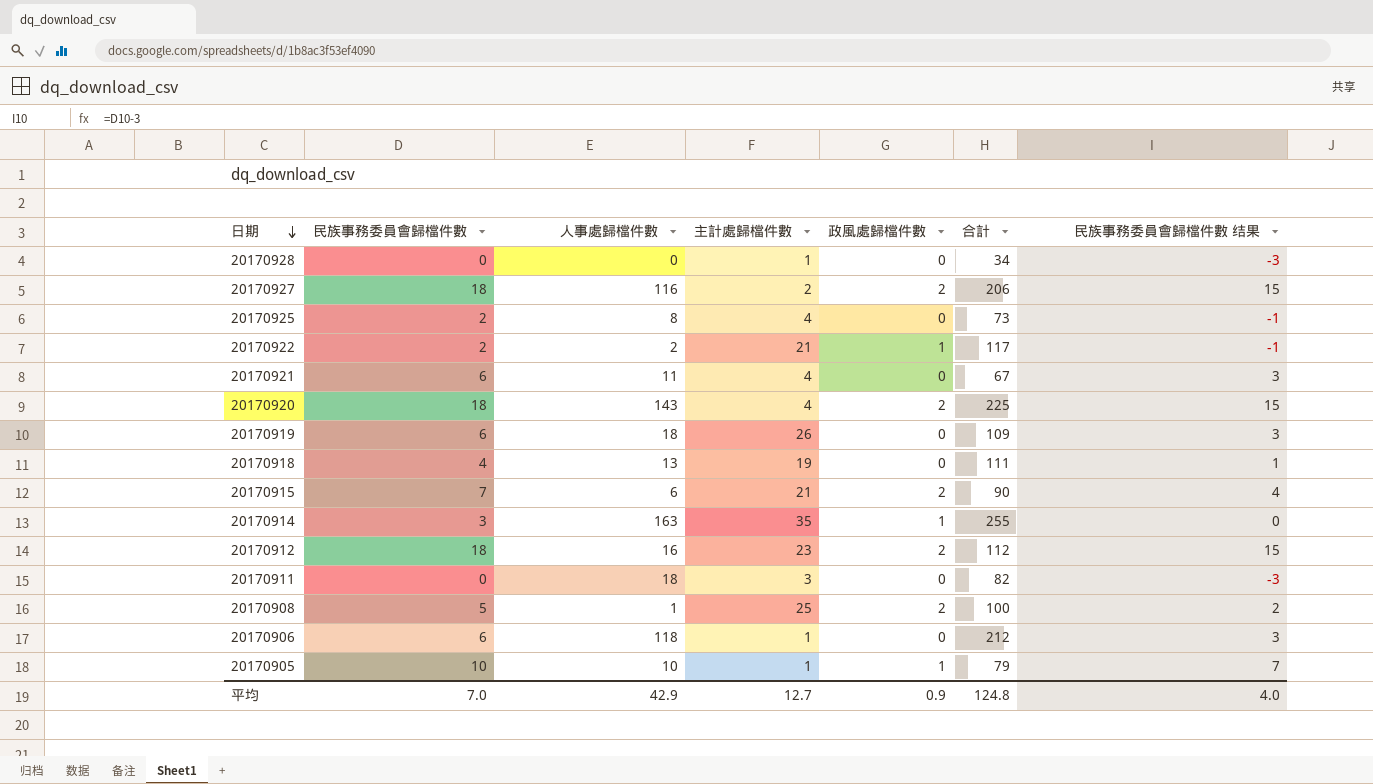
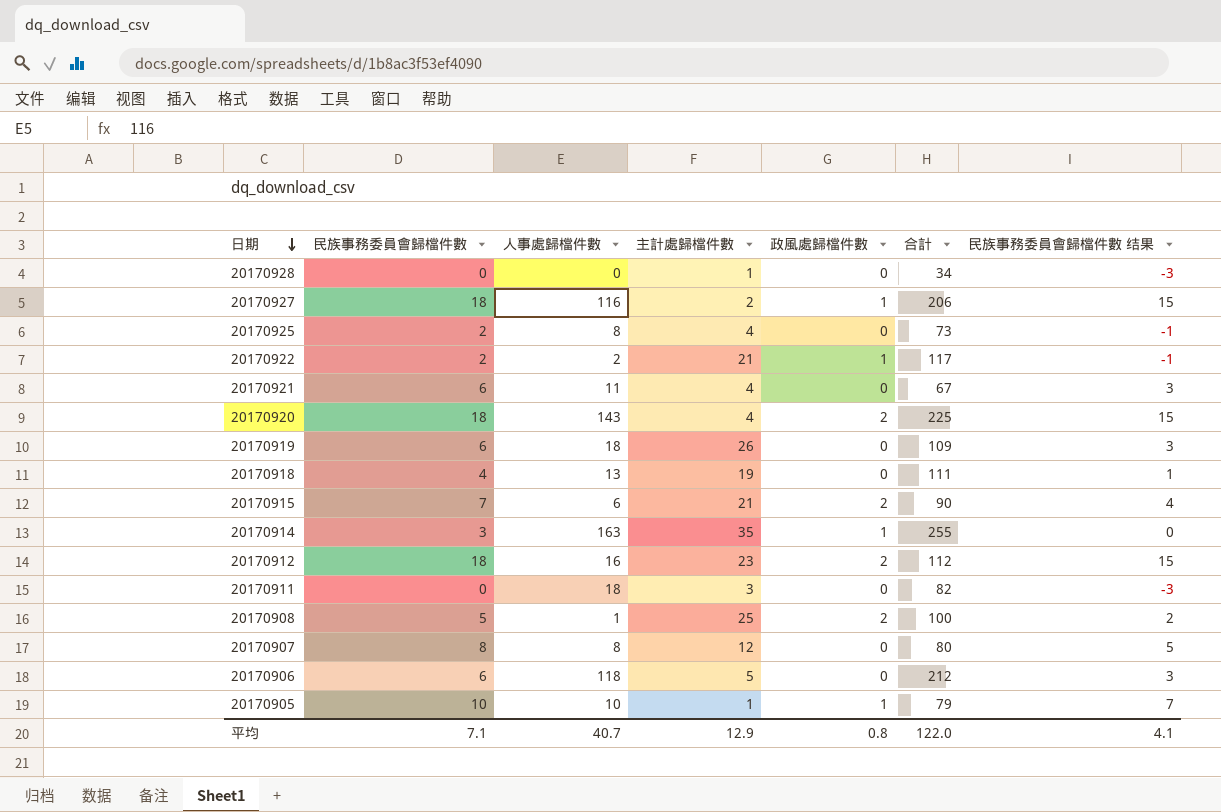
20170927 | 政風處歸檔件數: 2 -> 1
row 20170907: none -> 8 | 8 | 12 | 0 | 80 | 5
20170906 | 主計處歸檔件數: 1 -> 5
平均 | 民族事務委員會歸檔件數: 7.0 -> 7.1
平均 | 人事處歸檔件數: 42.9 -> 40.7
平均 | 主計處歸檔件數: 12.7 -> 12.9
平均 | 政風處歸檔件數: 0.9 -> 0.8
平均 | 合計: 124.8 -> 122.0
平均 | 民族事務委員會歸檔件數 结果: 4.0 -> 4.1

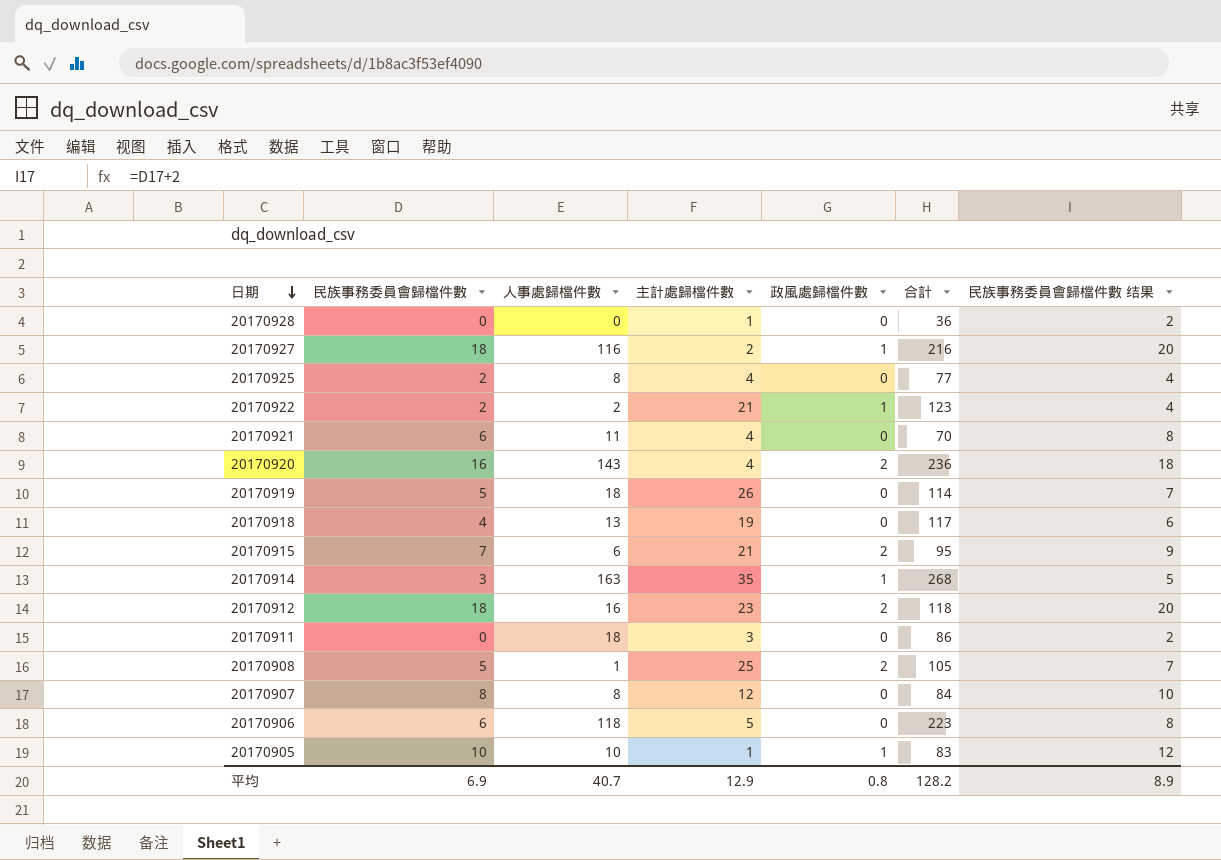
column 民族事務委員會歸檔件數 结果 | formula: [民族事務委員會歸檔件數] - 3 -> [民族事務委員會歸檔件數] + 2
20170928 | 合計: 34 -> 36
20170927 | 合計: 206 -> 216
20170925 | 合計: 73 -> 77
20170922 | 合計: 117 -> 123
20170921 | 合計: 67 -> 70
20170920 | 民族事務委員會歸檔件數: 18 -> 16
20170920 | 合計: 225 -> 236
20170919 | 民族事務委員會歸檔件數: 6 -> 5
20170919 | 合計: 109 -> 114
20170918 | 合計: 111 -> 117
20170915 | 合計: 90 -> 95
20170914 | 合計: 255 -> 268
20170912 | 合計: 112 -> 118
20170911 | 合計: 82 -> 86
20170908 | 合計: 100 -> 105
20170907 | 合計: 80 -> 84
20170906 | 合計: 212 -> 223
20170905 | 合計: 79 -> 83
平均 | 民族事務委員會歸檔件數: 7.1 -> 6.9
平均 | 合計: 122.0 -> 128.2
平均 | 民族事務委員會歸檔件數 结果: 4.1 -> 8.9

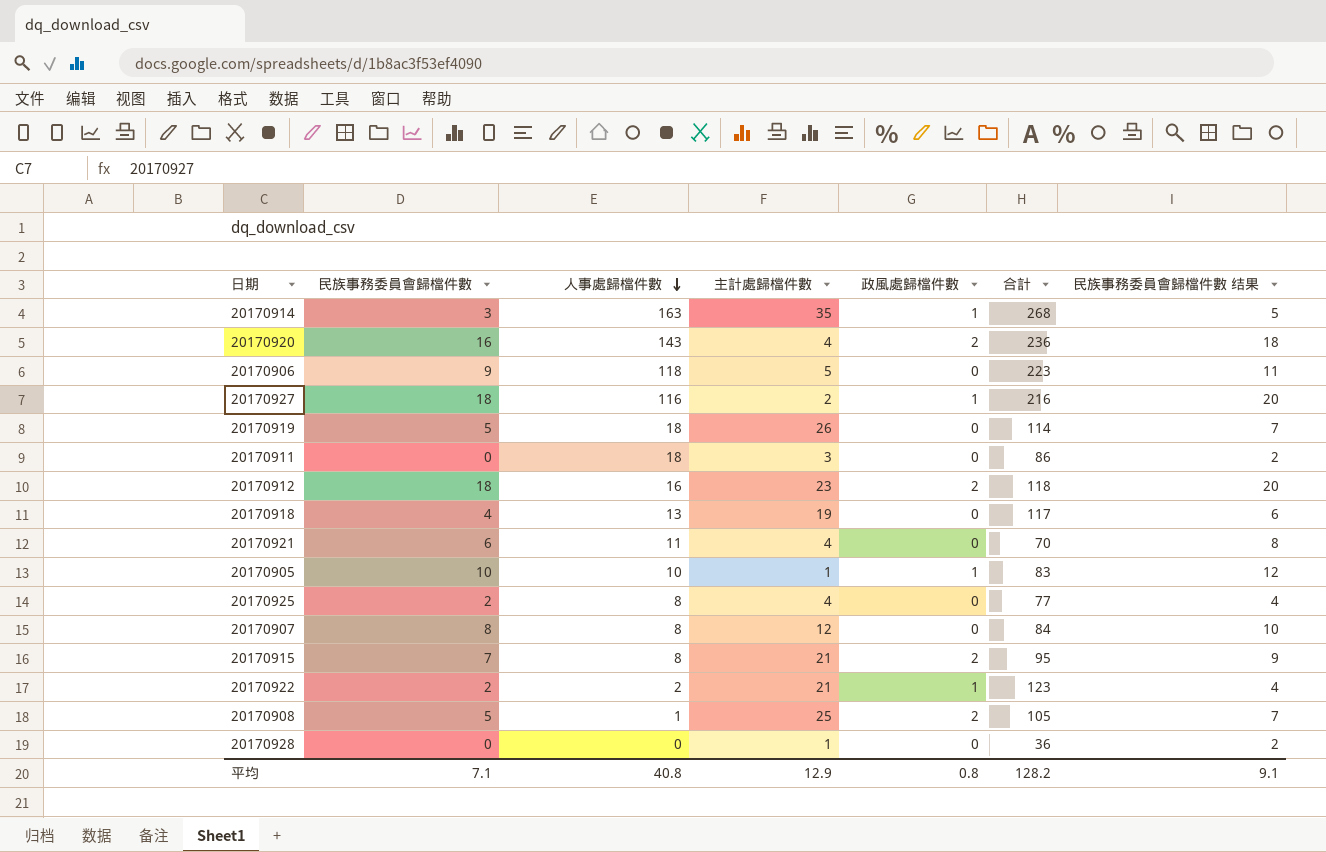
row order: 日期 descending -> 人事處歸檔件數 descending
20170906 | 民族事務委員會歸檔件數: 6 -> 9
20170906 | 民族事務委員會歸檔件數 结果: 8 -> 11
20170915 | 人事處歸檔件數: 6 -> 8
平均 | 民族事務委員會歸檔件數: 6.9 -> 7.1
平均 | 人事處歸檔件數: 40.7 -> 40.8
平均 | 民族事務委員會歸檔件數 结果: 8.9 -> 9.1

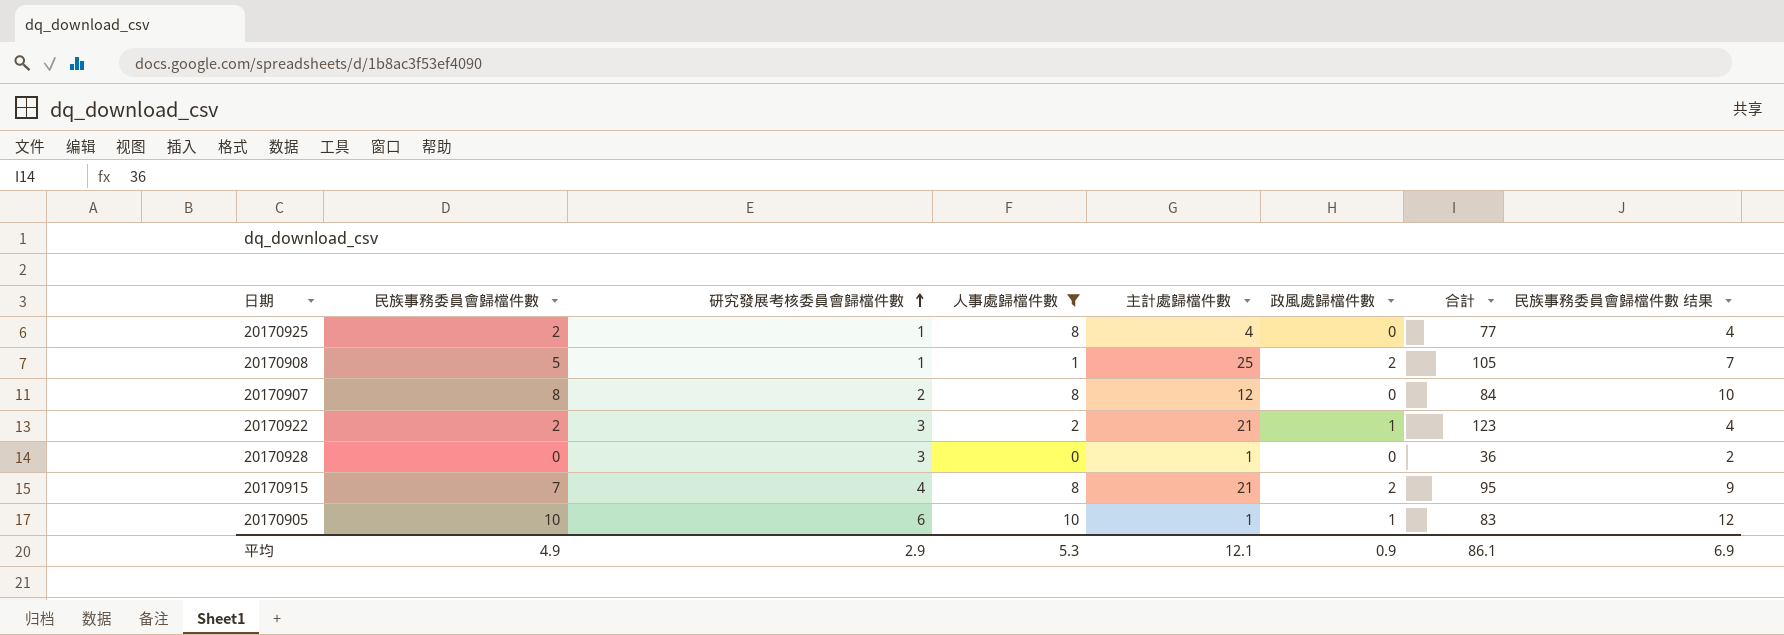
filter: none -> 人事處歸檔件數 <= 10
row order: 人事處歸檔件數 descending -> 研究發展考核委員會歸檔件數 ascending
column 研究發展考核委員會歸檔件數 | position: none -> 3
平均 | 民族事務委員會歸檔件數: 7.1 -> 4.9
平均 | 人事處歸檔件數: 40.8 -> 5.3
平均 | 主計處歸檔件數: 12.9 -> 12.1
平均 | 政風處歸檔件數: 0.8 -> 0.9
平均 | 合計: 128.2 -> 86.1
平均 | 民族事務委員會歸檔件數 结果: 9.1 -> 6.9

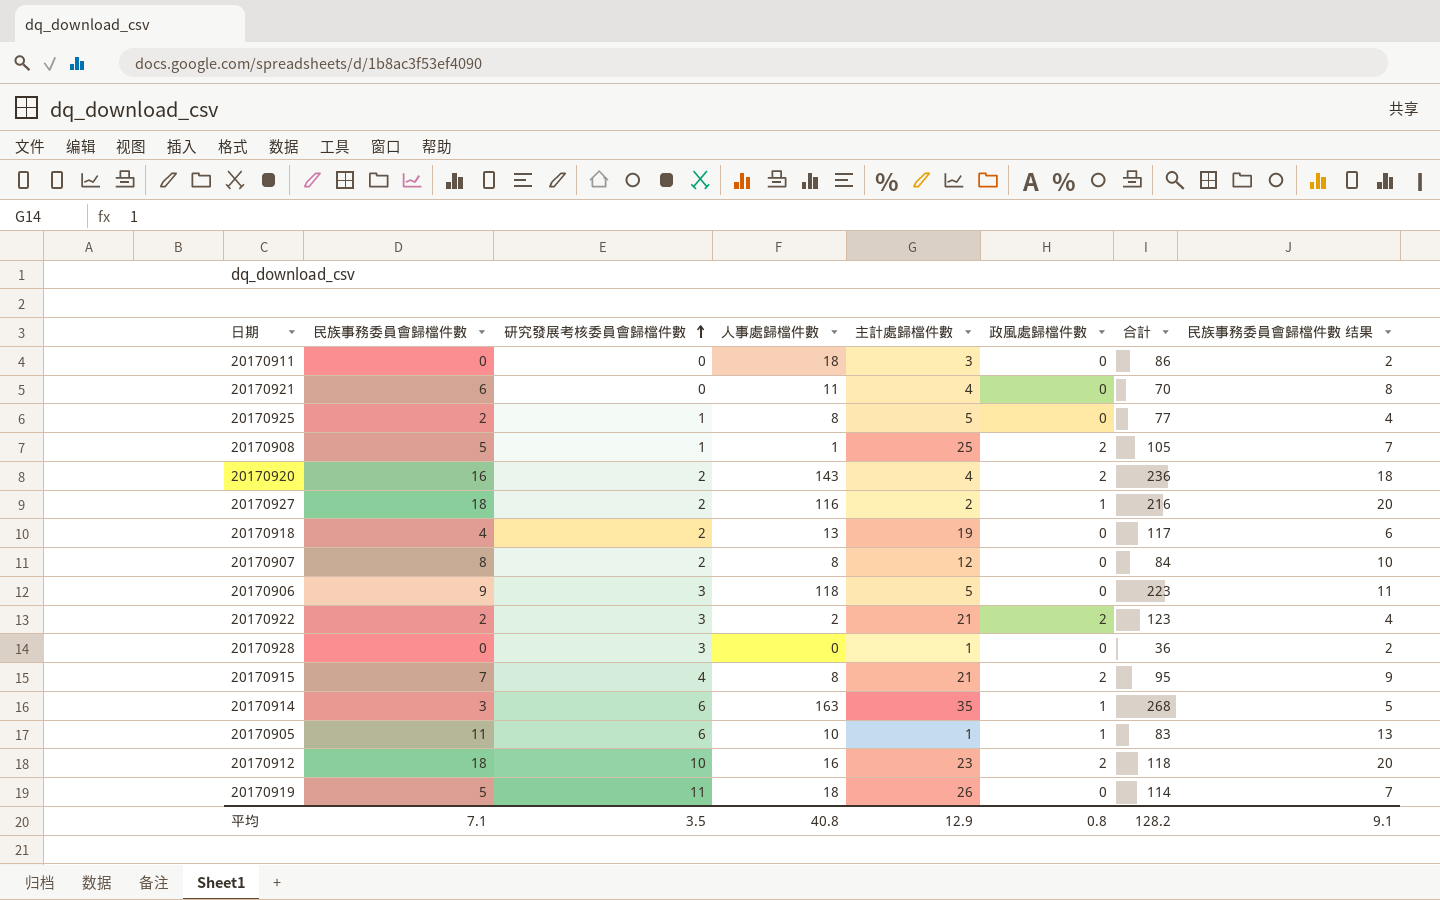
filter: 人事處歸檔件數 <= 10 -> none
20170925 | 主計處歸檔件數: 4 -> 5
20170922 | 政風處歸檔件數: 1 -> 2
20170905 | 民族事務委員會歸檔件數: 10 -> 11
20170905 | 民族事務委員會歸檔件數 结果: 12 -> 13
平均 | 民族事務委員會歸檔件數: 4.9 -> 7.1
平均 | 研究發展考核委員會歸檔件數: 2.9 -> 3.5
平均 | 人事處歸檔件數: 5.3 -> 40.8
平均 | 主計處歸檔件數: 12.1 -> 12.9
平均 | 政風處歸檔件數: 0.9 -> 0.8
平均 | 合計: 86.1 -> 128.2
平均 | 民族事務委員會歸檔件數 结果: 6.9 -> 9.1

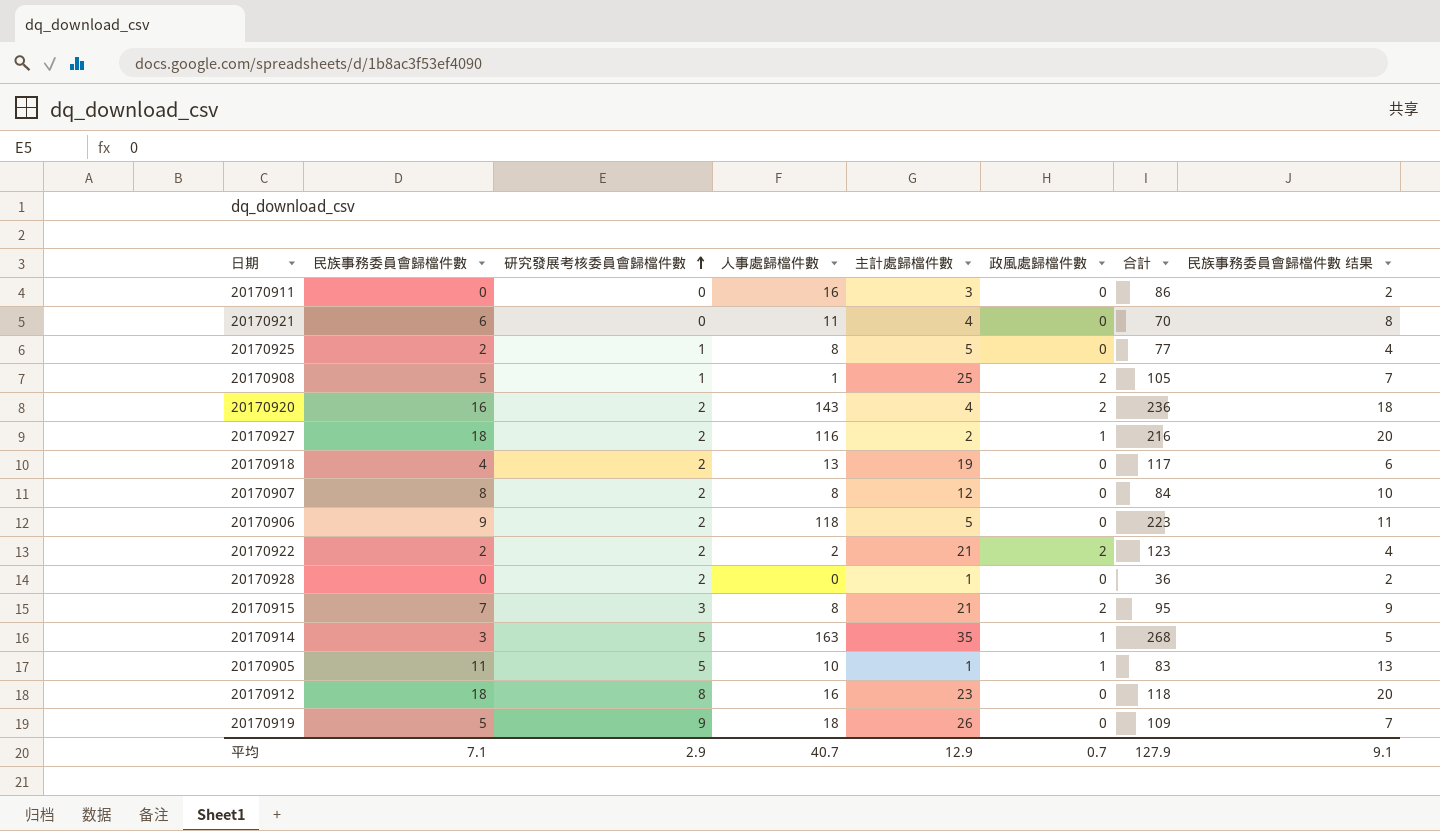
20170911 | 人事處歸檔件數: 18 -> 16
20170906 | 研究發展考核委員會歸檔件數: 3 -> 2
20170922 | 研究發展考核委員會歸檔件數: 3 -> 2
20170928 | 研究發展考核委員會歸檔件數: 3 -> 2
20170915 | 研究發展考核委員會歸檔件數: 4 -> 3
20170914 | 研究發展考核委員會歸檔件數: 6 -> 5
20170905 | 研究發展考核委員會歸檔件數: 6 -> 5
20170912 | 研究發展考核委員會歸檔件數: 10 -> 8
20170912 | 政風處歸檔件數: 2 -> 0
20170919 | 研究發展考核委員會歸檔件數: 11 -> 9
20170919 | 合計: 114 -> 109
平均 | 研究發展考核委員會歸檔件數: 3.5 -> 2.9
平均 | 人事處歸檔件數: 40.8 -> 40.7
平均 | 政風處歸檔件數: 0.8 -> 0.7
平均 | 合計: 128.2 -> 127.9

